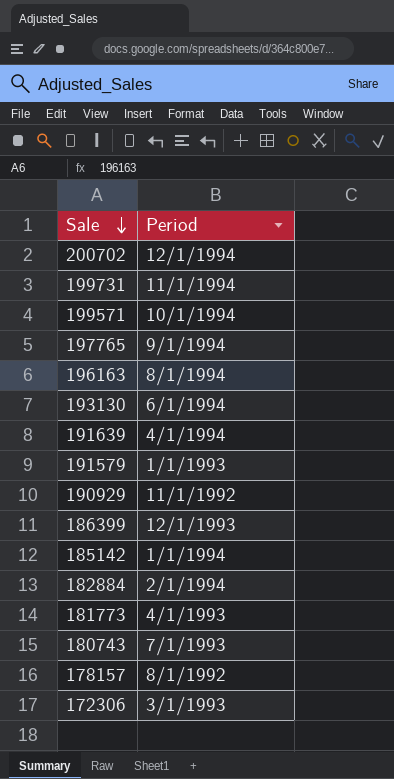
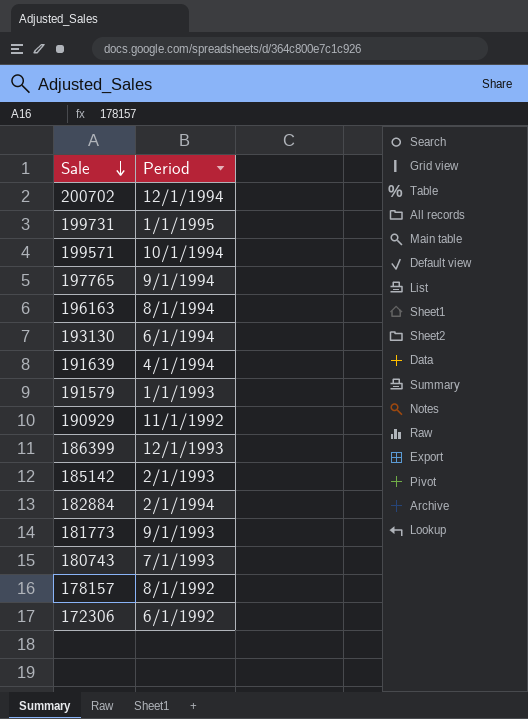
199731 | Period: 11/1/1994 -> 1/1/1995
185142 | Period: 1/1/1994 -> 2/1/1993
181773 | Period: 4/1/1993 -> 9/1/1993
172306 | Period: 3/1/1993 -> 6/1/1992

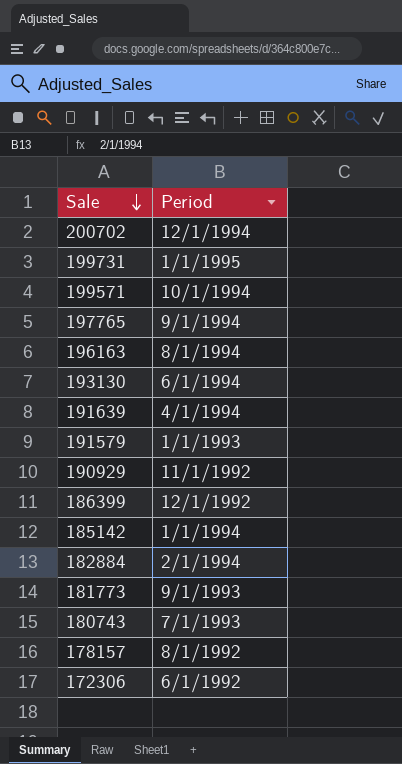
186399 | Period: 12/1/1993 -> 12/1/1992
185142 | Period: 2/1/1993 -> 1/1/1994

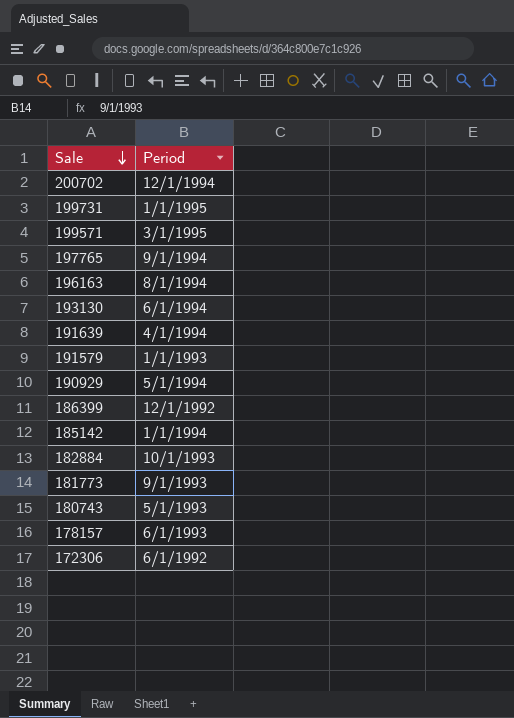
199571 | Period: 10/1/1994 -> 3/1/1995
190929 | Period: 11/1/1992 -> 5/1/1994
182884 | Period: 2/1/1994 -> 10/1/1993
180743 | Period: 7/1/1993 -> 5/1/1993
178157 | Period: 8/1/1992 -> 6/1/1993

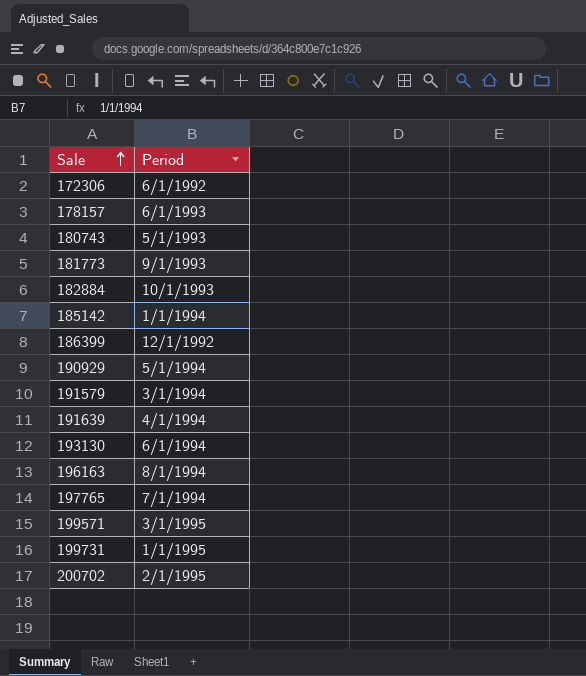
row order: Sale descending -> Sale ascending
191579 | Period: 1/1/1993 -> 3/1/1994
197765 | Period: 9/1/1994 -> 7/1/1994
200702 | Period: 12/1/1994 -> 2/1/1995

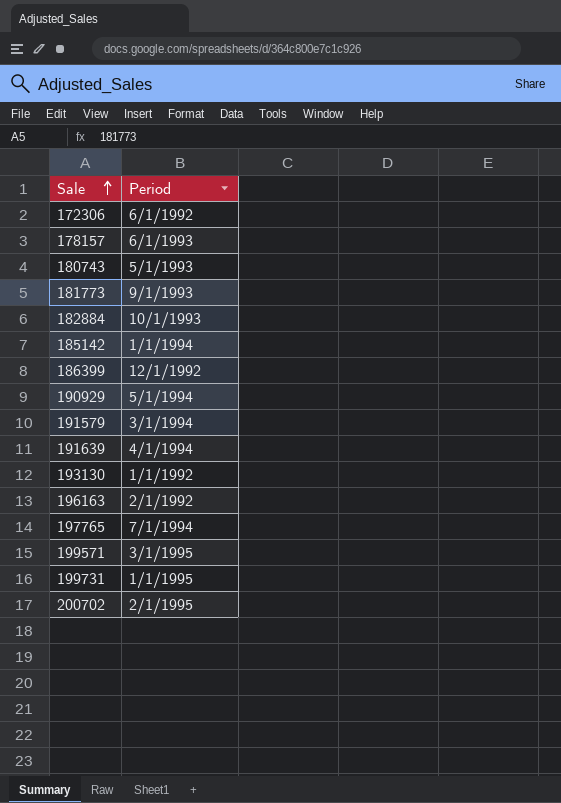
193130 | Period: 6/1/1994 -> 1/1/1992
196163 | Period: 8/1/1994 -> 2/1/1992

